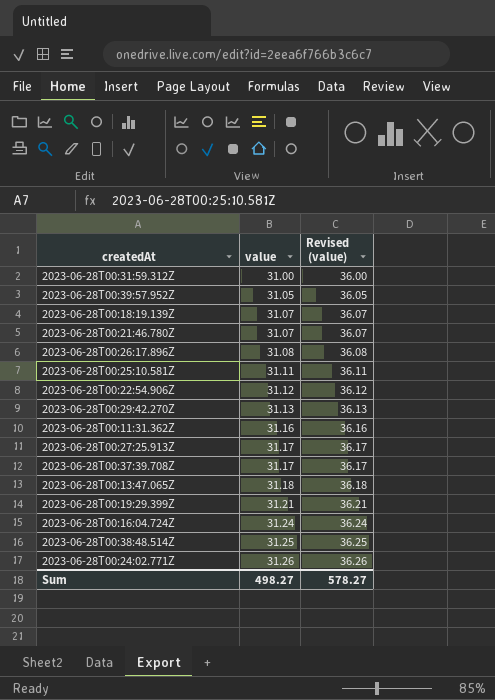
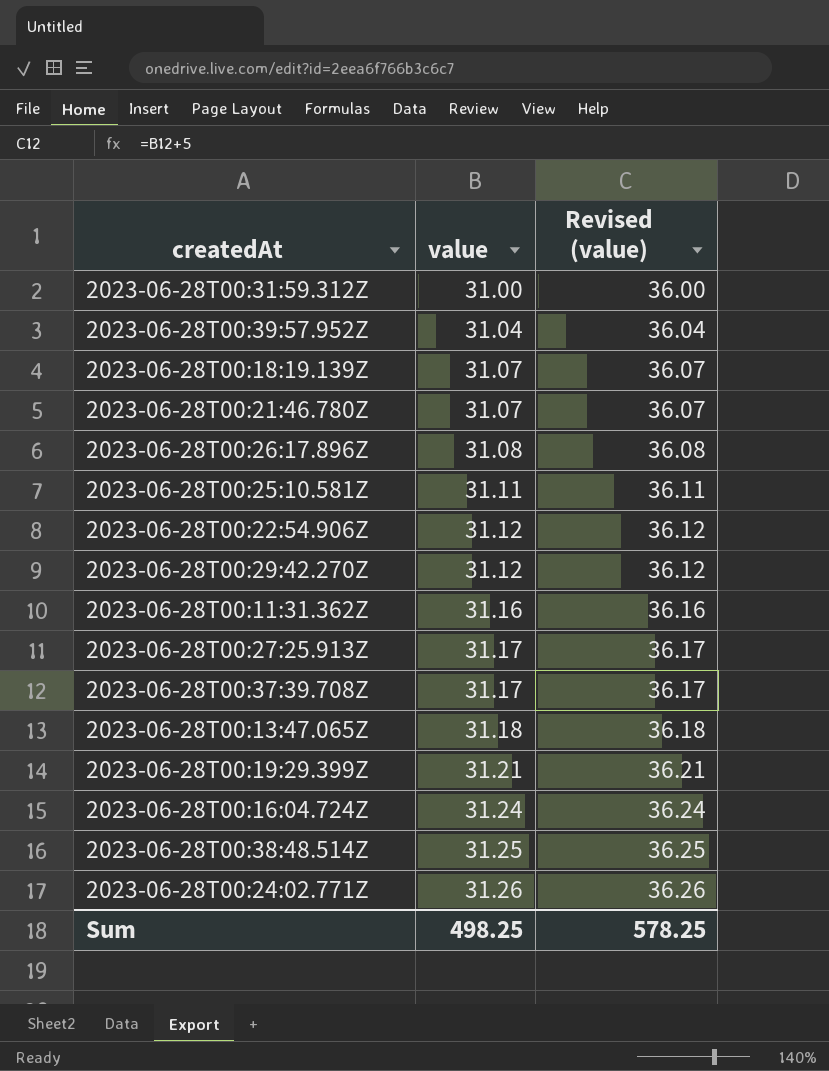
2023-06-28T00:39:57.952Z | value: 31.05 -> 31.04
2023-06-28T00:39:57.952Z | Revised (value): 36.05 -> 36.04
2023-06-28T00:29:42.270Z | value: 31.13 -> 31.12
2023-06-28T00:29:42.270Z | Revised (value): 36.13 -> 36.12
Sum | value: 498.27 -> 498.25
Sum | Revised (value): 578.27 -> 578.25

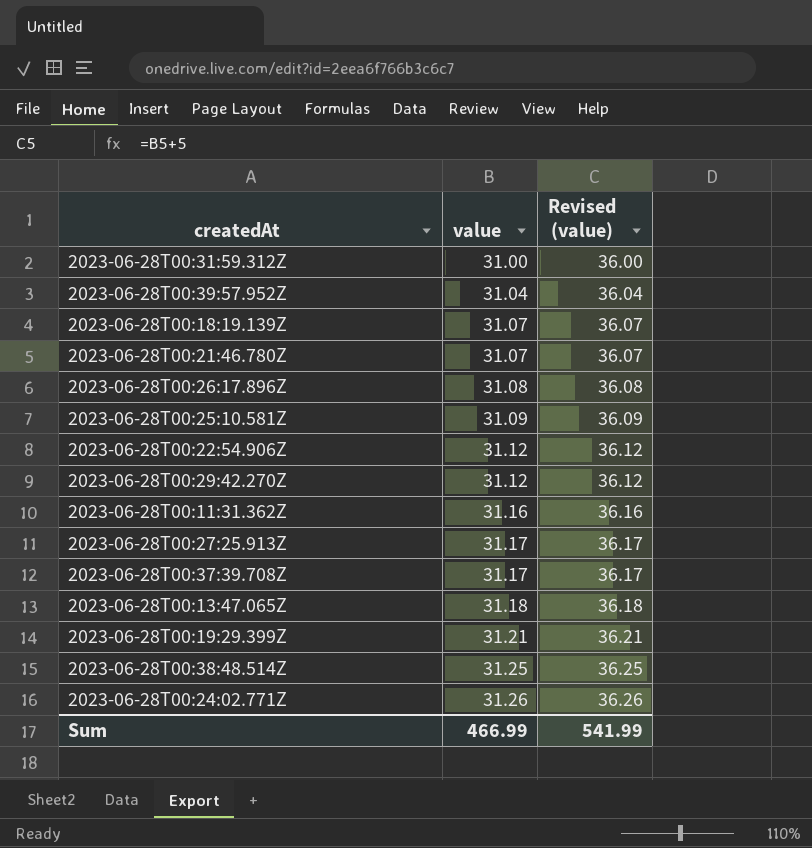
row 2023-06-28T00:16:04.724Z: 31.24 | 36.24 -> none
2023-06-28T00:25:10.581Z | value: 31.11 -> 31.09
2023-06-28T00:25:10.581Z | Revised (value): 36.11 -> 36.09
Sum | value: 498.25 -> 466.99
Sum | Revised (value): 578.25 -> 541.99

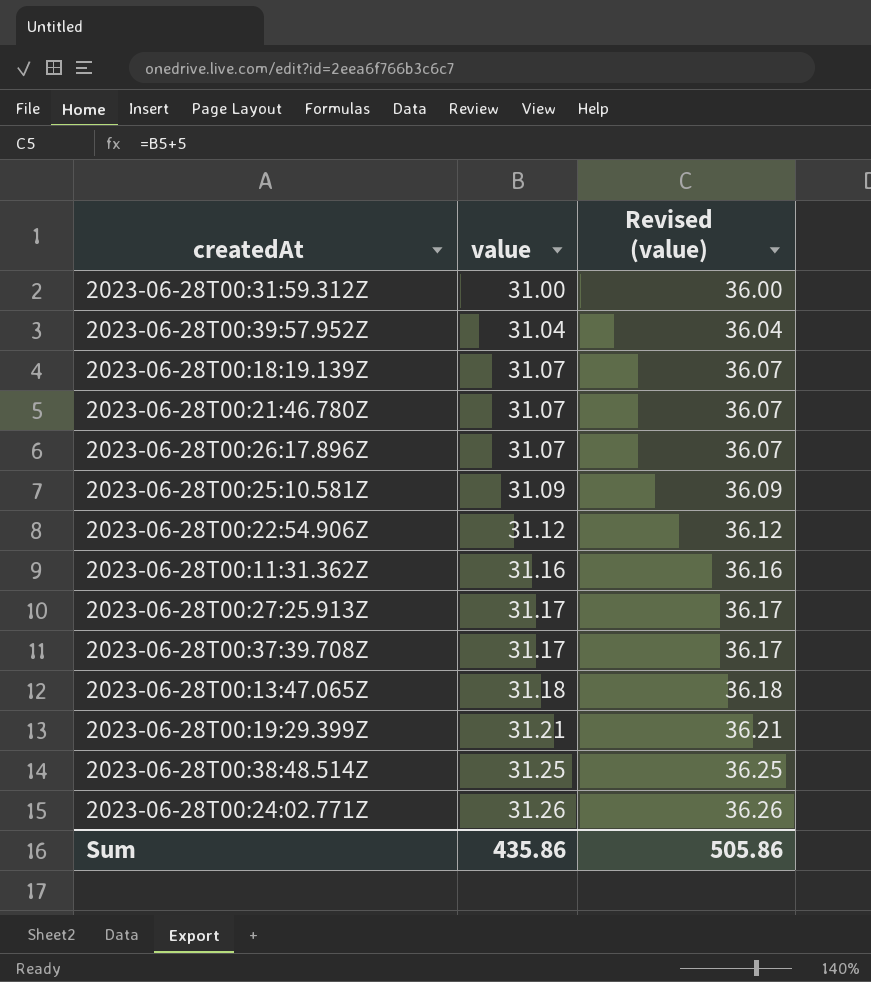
row 2023-06-28T00:29:42.270Z: 31.12 | 36.12 -> none
2023-06-28T00:26:17.896Z | value: 31.08 -> 31.07
2023-06-28T00:26:17.896Z | Revised (value): 36.08 -> 36.07
Sum | value: 466.99 -> 435.86
Sum | Revised (value): 541.99 -> 505.86

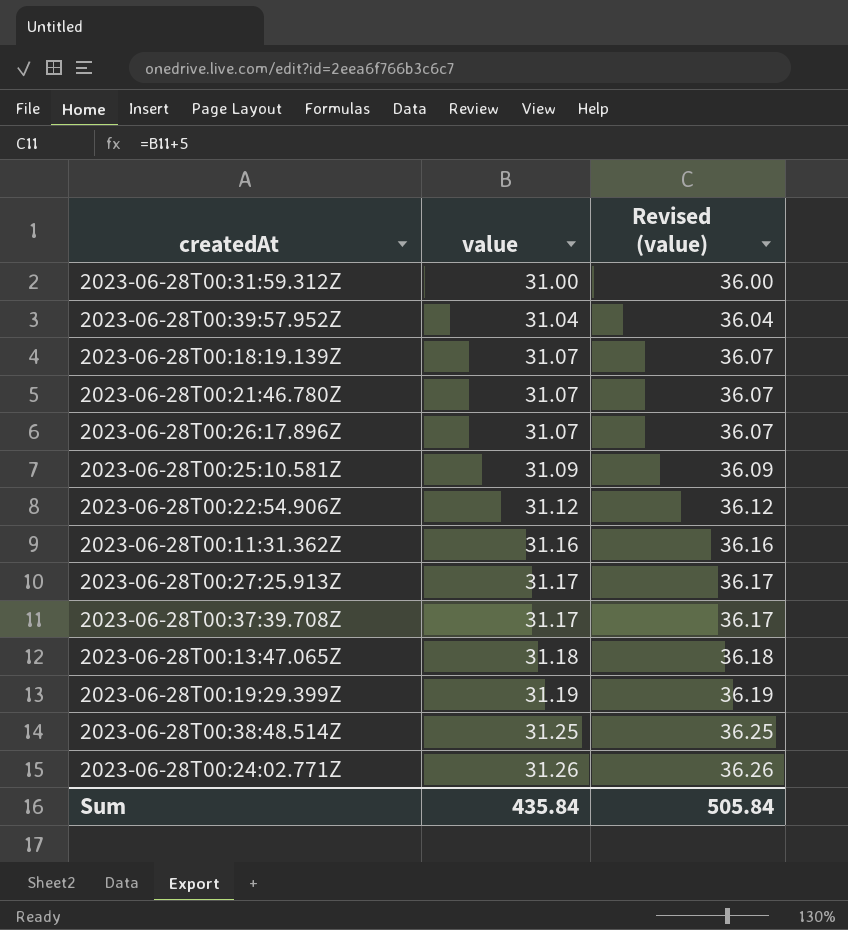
2023-06-28T00:19:29.399Z | value: 31.21 -> 31.19
2023-06-28T00:19:29.399Z | Revised (value): 36.21 -> 36.19
Sum | value: 435.86 -> 435.84
Sum | Revised (value): 505.86 -> 505.84

